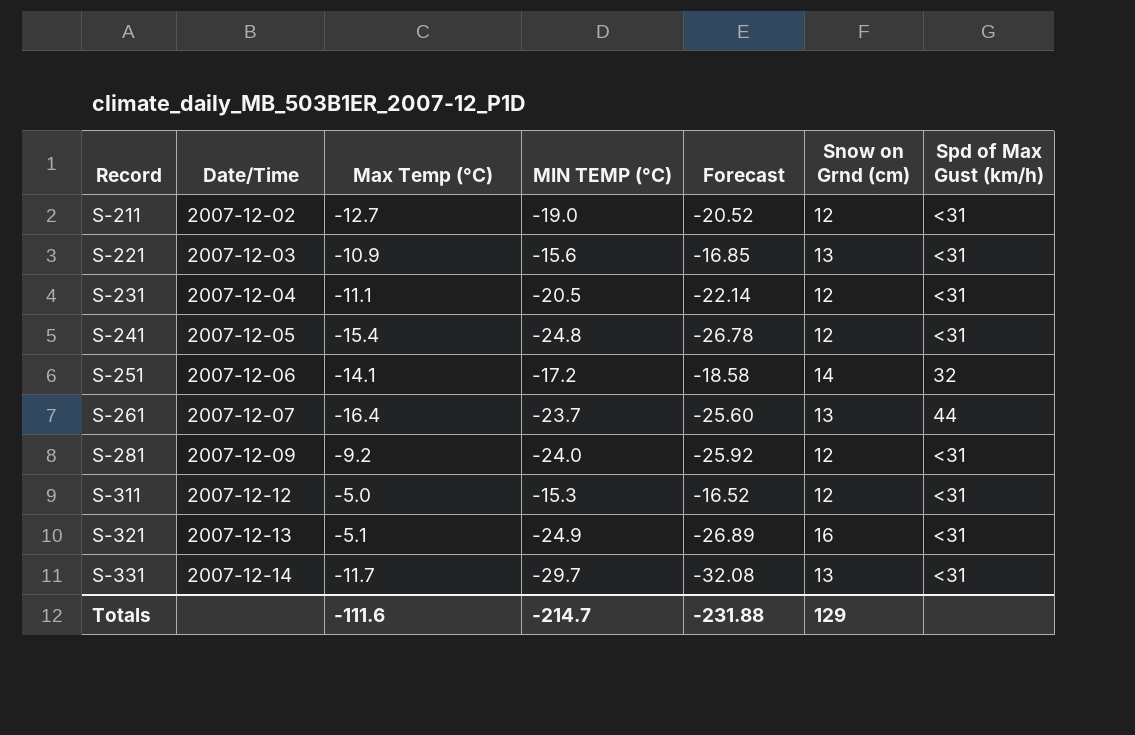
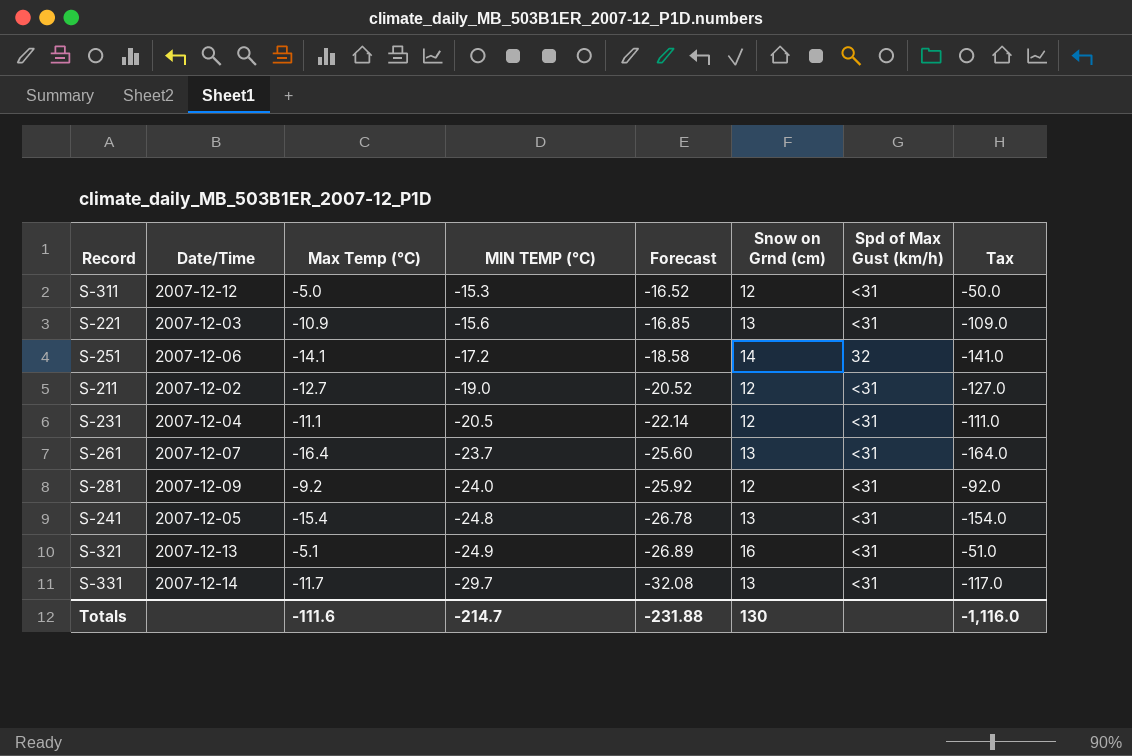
row order: Record ascending -> MIN TEMP (°C) descending
column Tax | formula: none -> [Max Temp (°C)] * 10
S-261 | Spd of Max Gust (km/h): 44 -> <31
S-241 | Snow on Grnd (cm): 12 -> 13
Totals | Snow on Grnd (cm): 129 -> 130

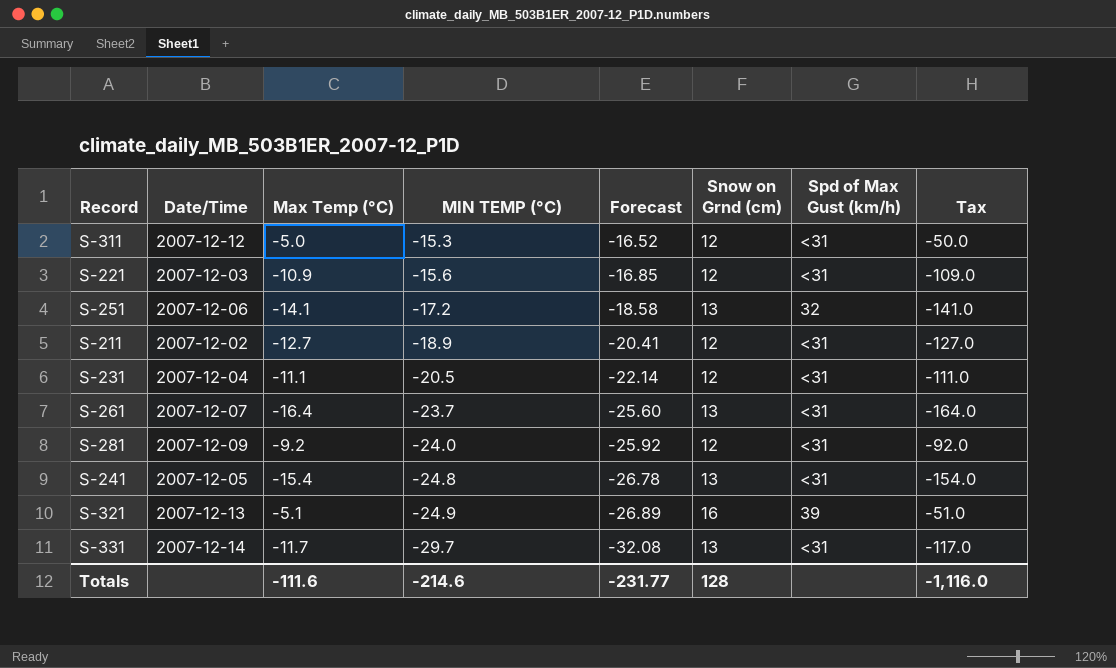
S-221 | Snow on Grnd (cm): 13 -> 12
S-251 | Snow on Grnd (cm): 14 -> 13
S-211 | MIN TEMP (°C): -19.0 -> -18.9
S-211 | Forecast: -20.52 -> -20.41
S-321 | Spd of Max Gust (km/h): <31 -> 39
Totals | MIN TEMP (°C): -214.7 -> -214.6
Totals | Forecast: -231.88 -> -231.77
Totals | Snow on Grnd (cm): 130 -> 128

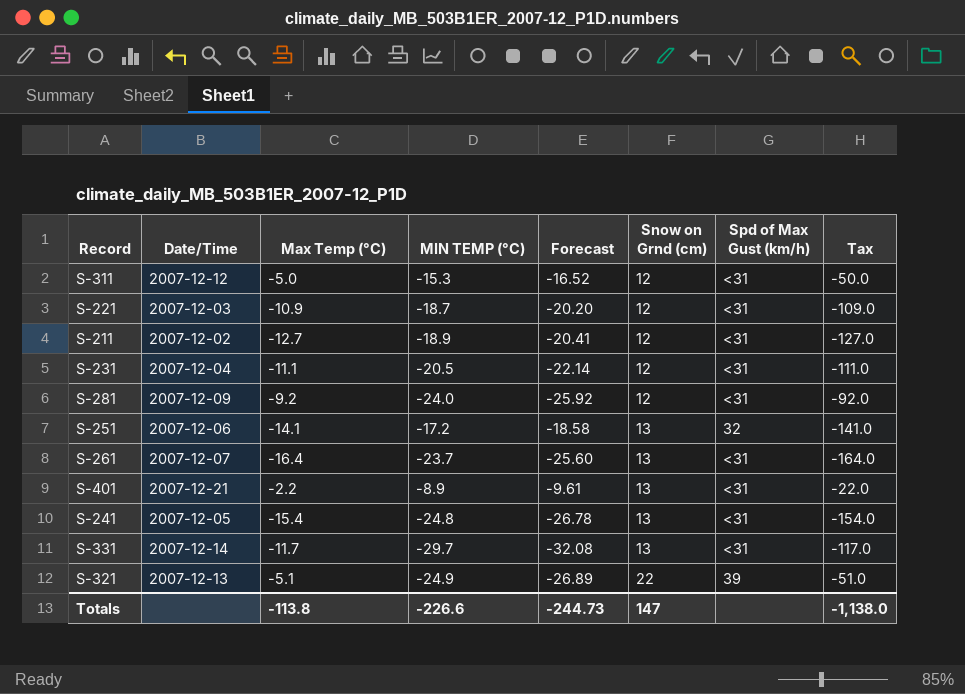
row order: MIN TEMP (°C) descending -> Snow on Grnd (cm) ascending
S-221 | MIN TEMP (°C): -15.6 -> -18.7
S-221 | Forecast: -16.85 -> -20.20
row S-401: none -> 2007-12-21 | -2.2 | -8.9 | -9.61 | 13 | <31 | -22.0
S-321 | Snow on Grnd (cm): 16 -> 22
Totals | Max Temp (°C): -111.6 -> -113.8
Totals | MIN TEMP (°C): -214.6 -> -226.6
Totals | Forecast: -231.77 -> -244.73
Totals | Snow on Grnd (cm): 128 -> 147
Totals | Tax: -1,116.0 -> -1,138.0

